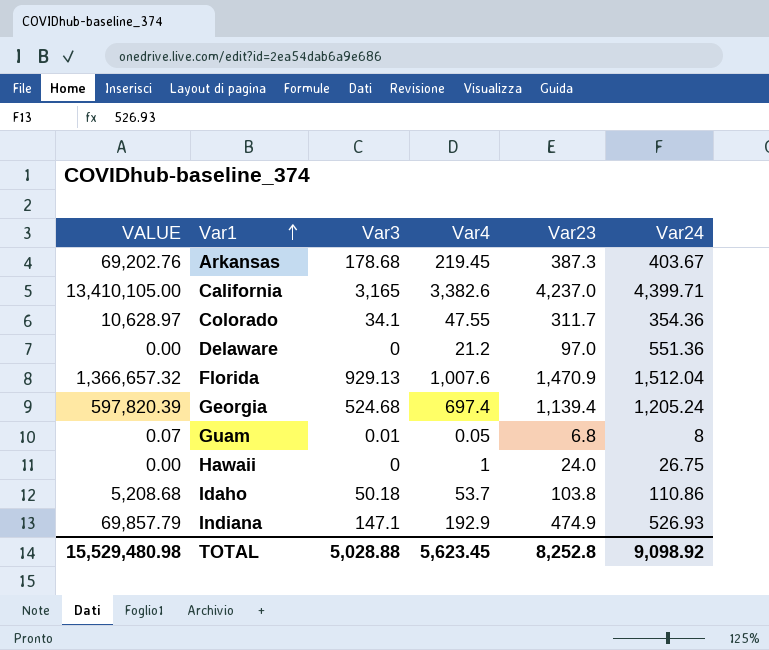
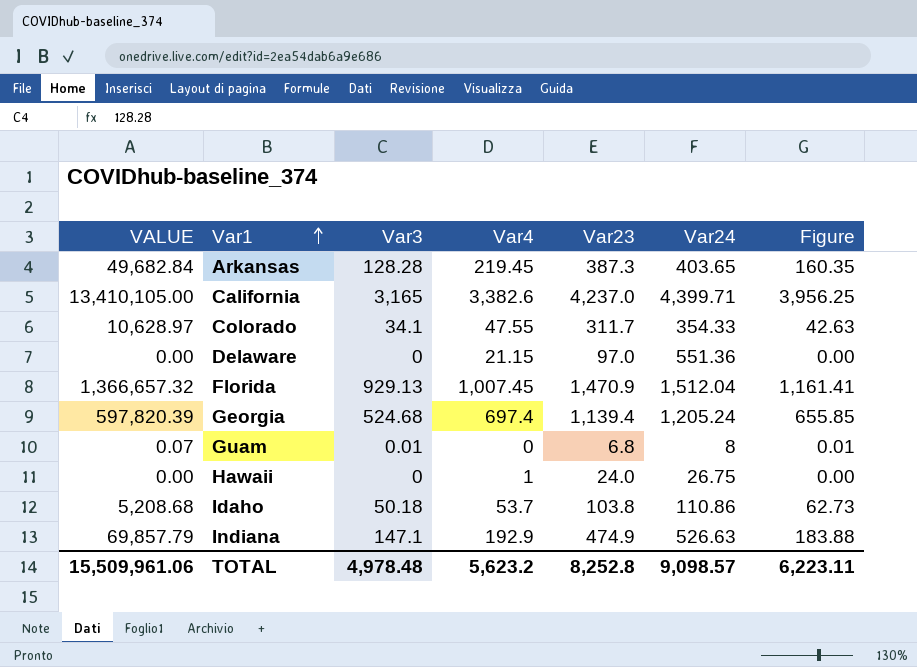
column Figure | formula: none -> [Var3] * 1.25
Arkansas | VALUE: 69,202.76 -> 49,682.84
Arkansas | Var3: 178.68 -> 128.28
Arkansas | Var24: 403.67 -> 403.65
Colorado | Var24: 354.36 -> 354.33
Delaware | Var4: 21.2 -> 21.15
Florida | Var4: 1,007.6 -> 1,007.45
Guam | Var4: 0.05 -> 0
Indiana | Var24: 526.93 -> 526.63
TOTAL | VALUE: 15,529,480.98 -> 15,509,961.06
TOTAL | Var3: 5,028.88 -> 4,978.48
TOTAL | Var4: 5,623.45 -> 5,623.2
TOTAL | Var24: 9,098.92 -> 9,098.57

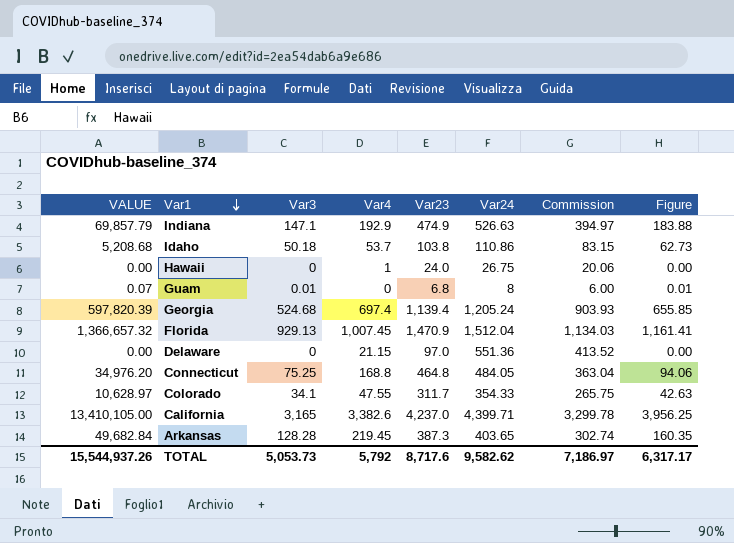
row order: Var1 ascending -> Var1 descending
column Commission | formula: none -> [Var24] * 0.75
row Connecticut: none -> 34,976.20 | 75.25 | 168.8 | 464.8 | 484.05 | 363.04 | 94.06
TOTAL | VALUE: 15,509,961.06 -> 15,544,937.26
TOTAL | Var3: 4,978.48 -> 5,053.73
TOTAL | Var4: 5,623.2 -> 5,792
TOTAL | Var23: 8,252.8 -> 8,717.6
TOTAL | Var24: 9,098.57 -> 9,582.62
TOTAL | Figure: 6,223.11 -> 6,317.17

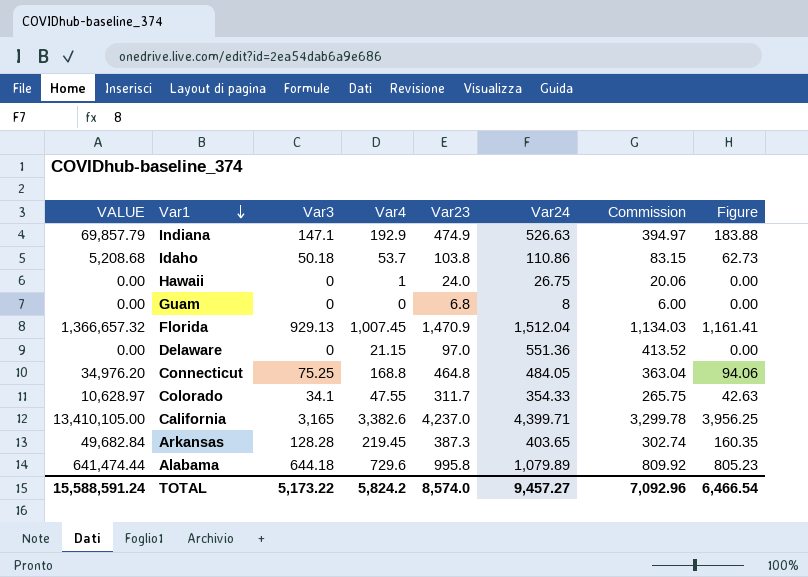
row Georgia: 597,820.39 | 524.68 | 697.4 | 1,139.4 | 1,205.24 | 903.93 | 655.85 -> none
Guam | VALUE: 0.07 -> 0.00
Guam | Var3: 0.01 -> 0
Guam | Figure: 0.01 -> 0.00
row Alabama: none -> 641,474.44 | 644.18 | 729.6 | 995.8 | 1,079.89 | 809.92 | 805.23
TOTAL | VALUE: 15,544,937.26 -> 15,588,591.24
TOTAL | Var3: 5,053.73 -> 5,173.22
TOTAL | Var4: 5,792 -> 5,824.2
TOTAL | Var23: 8,717.6 -> 8,574.0
TOTAL | Var24: 9,582.62 -> 9,457.27
TOTAL | Commission: 7,186.97 -> 7,092.96
TOTAL | Figure: 6,317.17 -> 6,466.54

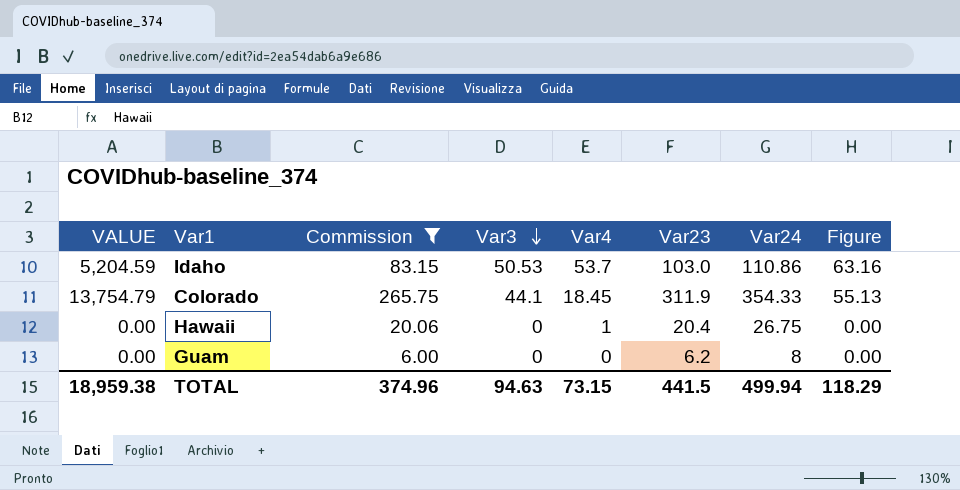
filter: none -> Commission <= 265.75
row order: Var1 descending -> Var3 descending
column Commission | position: 7 -> 3
Idaho | VALUE: 5,208.68 -> 5,204.59
Idaho | Var3: 50.18 -> 50.53
Idaho | Var23: 103.8 -> 103.0
Idaho | Figure: 62.73 -> 63.16
Colorado | VALUE: 10,628.97 -> 13,754.79
Colorado | Var3: 34.1 -> 44.1
Colorado | Var4: 47.55 -> 18.45
Colorado | Var23: 311.7 -> 311.9
Colorado | Figure: 42.63 -> 55.13
Hawaii | Var23: 24.0 -> 20.4
Guam | Var23: 6.8 -> 6.2
TOTAL | VALUE: 15,588,591.24 -> 18,959.38
TOTAL | Commission: 7,092.96 -> 374.96
TOTAL | Var3: 5,173.22 -> 94.63
TOTAL | Var4: 5,824.2 -> 73.15
TOTAL | Var23: 8,574.0 -> 441.5
TOTAL | Var24: 9,457.27 -> 499.94
TOTAL | Figure: 6,466.54 -> 118.29

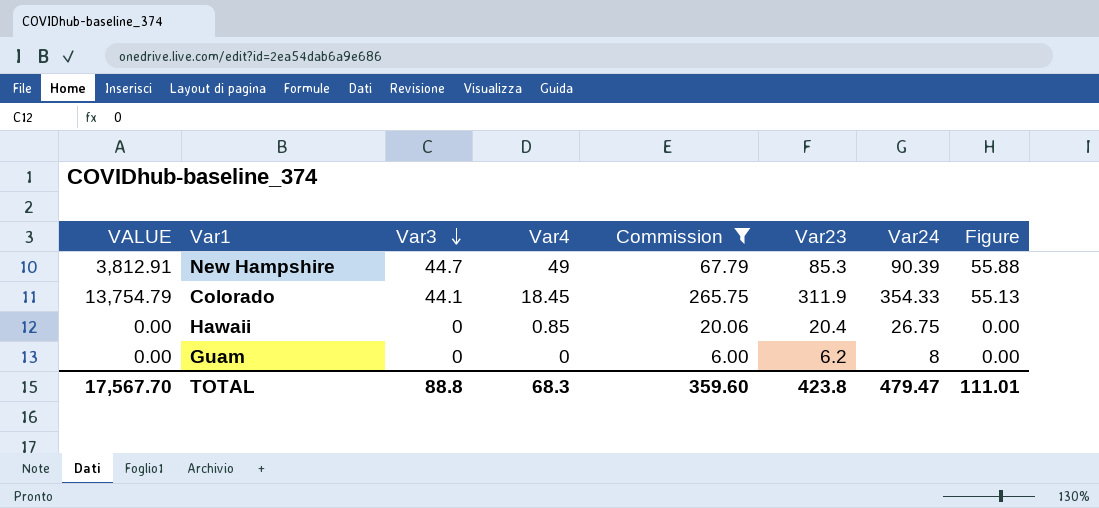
column Commission | position: 3 -> 5
row Idaho: 5,204.59 | 83.15 | 50.53 | 53.7 | 103.0 | 110.86 | 63.16 -> none
row New Hampshire: none -> 3,812.91 | 44.7 | 49 | 67.79 | 85.3 | 90.39 | 55.88
Hawaii | Var4: 1 -> 0.85
TOTAL | VALUE: 18,959.38 -> 17,567.70
TOTAL | Var3: 94.63 -> 88.8
TOTAL | Var4: 73.15 -> 68.3
TOTAL | Commission: 374.96 -> 359.60
TOTAL | Var23: 441.5 -> 423.8
TOTAL | Var24: 499.94 -> 479.47
TOTAL | Figure: 118.29 -> 111.01

